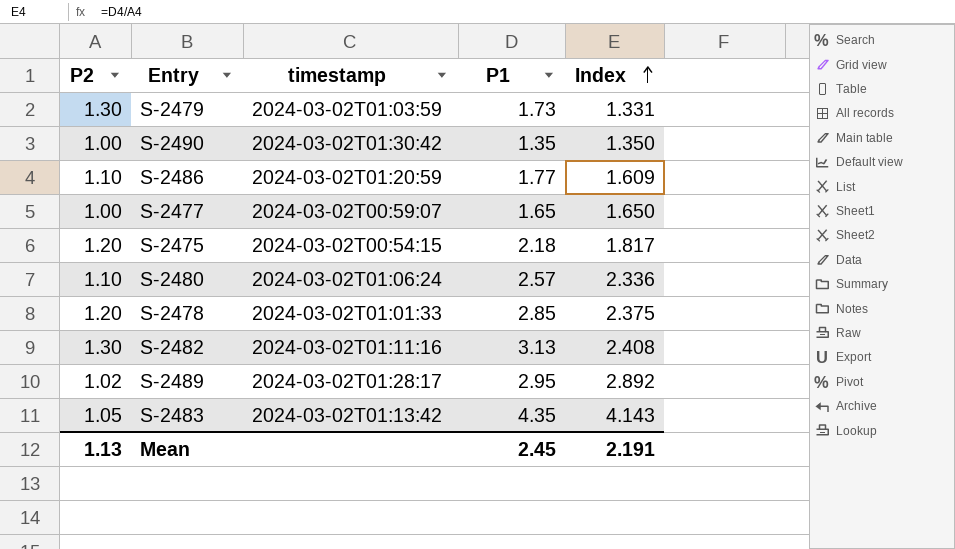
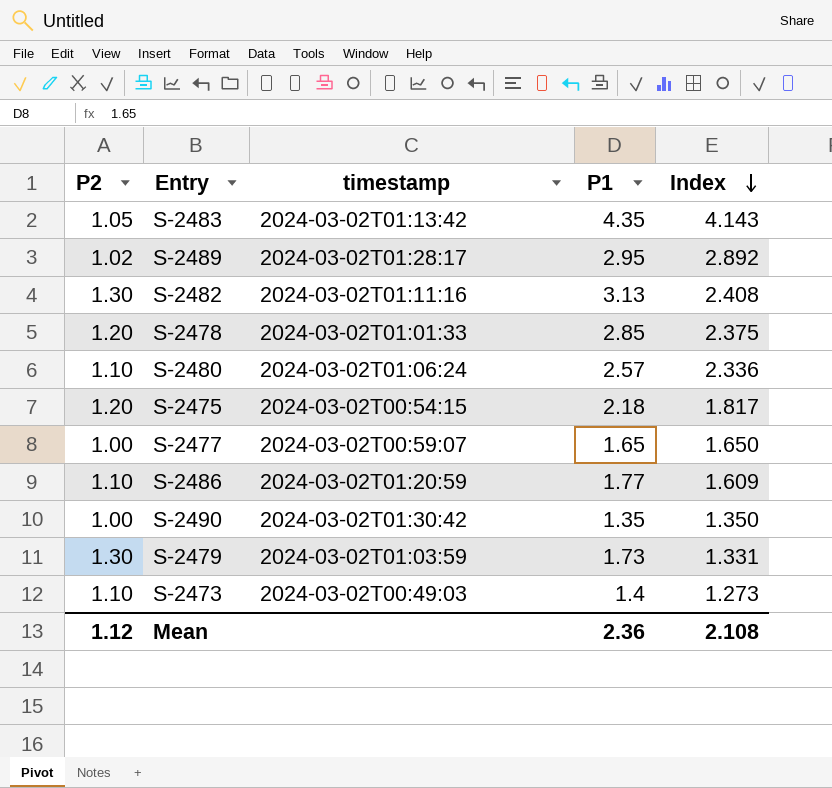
row order: Index ascending -> Index descending
row S-2473: none -> 1.10 | 2024-03-02T00:49:03 | 1.4 | 1.273
Mean | P2: 1.13 -> 1.12
Mean | P1: 2.45 -> 2.36
Mean | Index: 2.191 -> 2.108

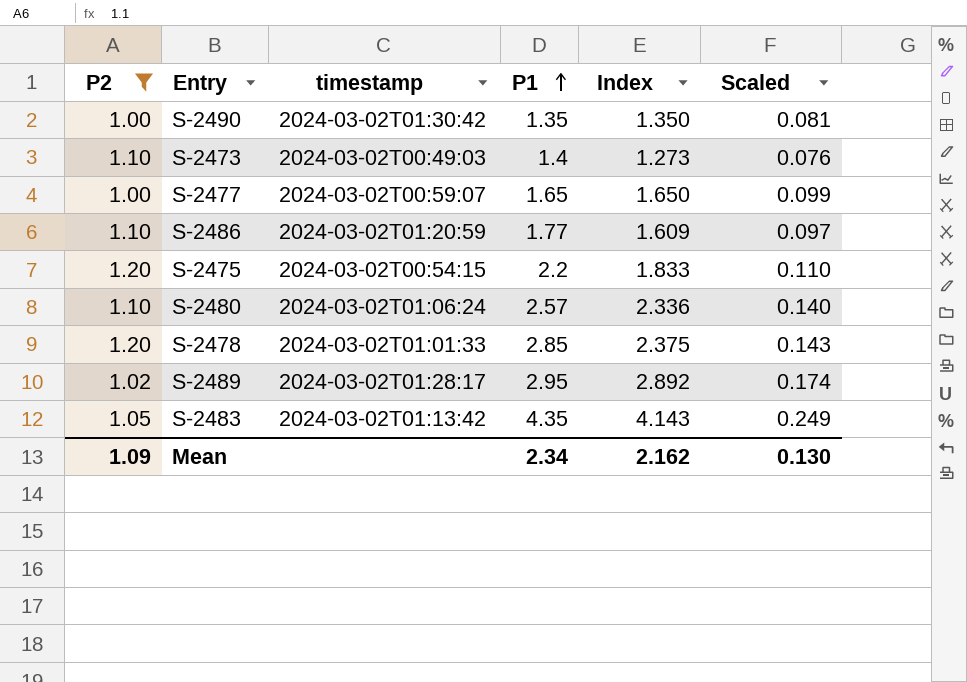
filter: none -> P2 != 1.30
row order: Index descending -> P1 ascending
column Scaled | formula: none -> [Index] * 0.06
S-2475 | P1: 2.18 -> 2.2
S-2475 | Index: 1.817 -> 1.833
Mean | P2: 1.12 -> 1.09
Mean | P1: 2.36 -> 2.34
Mean | Index: 2.108 -> 2.162

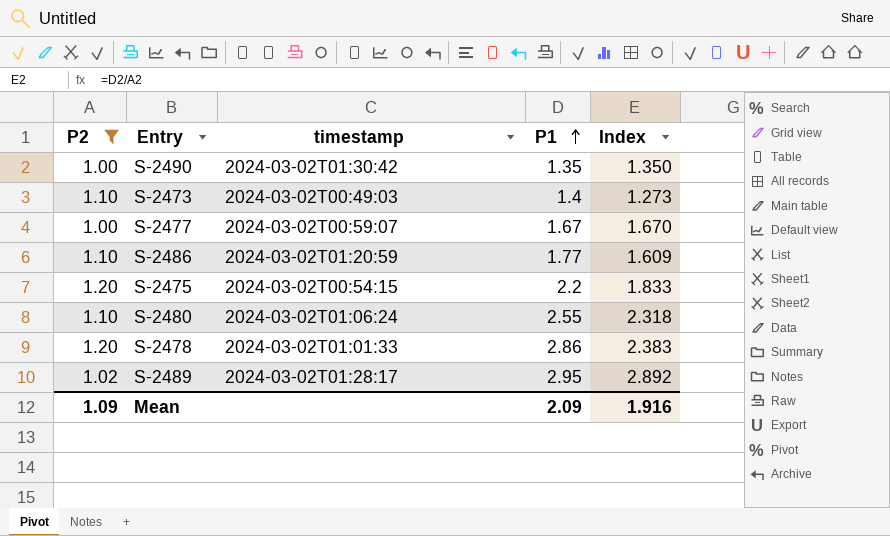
column Scaled | formula: [Index] * 0.06 -> none
row S-2483: 1.05 | 2024-03-02T01:13:42 | 4.35 | 4.143 | 0.249 -> none
S-2477 | P1: 1.65 -> 1.67
S-2477 | Index: 1.650 -> 1.670
S-2480 | P1: 2.57 -> 2.55
S-2480 | Index: 2.336 -> 2.318
S-2478 | P1: 2.85 -> 2.86
S-2478 | Index: 2.375 -> 2.383
Mean | P1: 2.34 -> 2.09
Mean | Index: 2.162 -> 1.916

